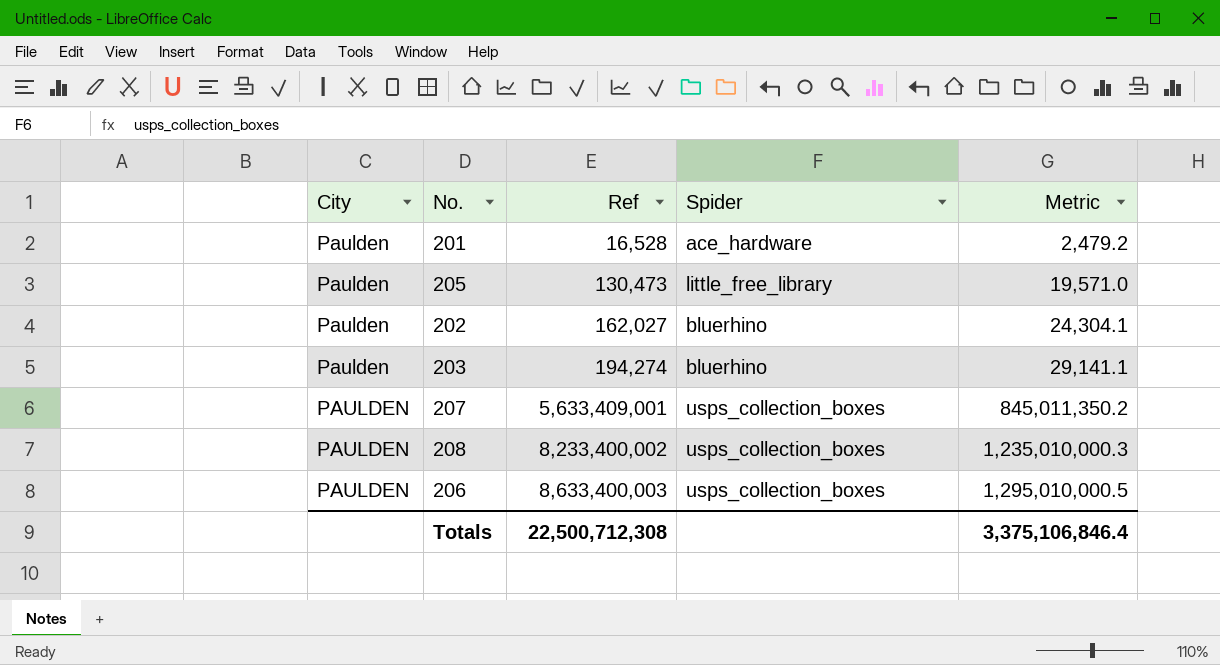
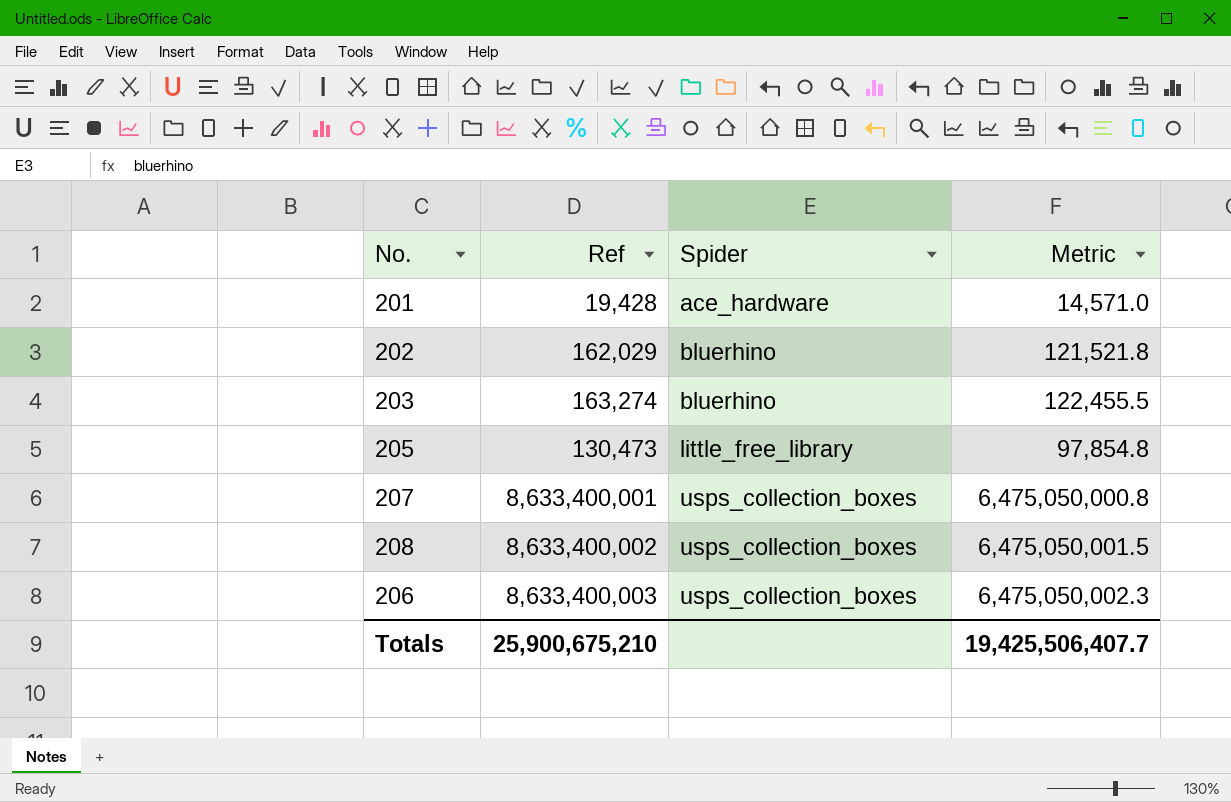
row order: Ref ascending -> Spider ascending
column City | position: 1 -> none
column Metric | formula: [Ref] * 0.15 -> [Ref] * 0.75
201 | Ref: 16,528 -> 19,428
202 | Ref: 162,027 -> 162,029
203 | Ref: 194,274 -> 163,274
207 | Ref: 5,633,409,001 -> 8,633,400,001
208 | Ref: 8,233,400,002 -> 8,633,400,002
Totals | Ref: 22,500,712,308 -> 25,900,675,210
Totals | Metric: 3,375,106,846.4 -> 19,425,506,407.7

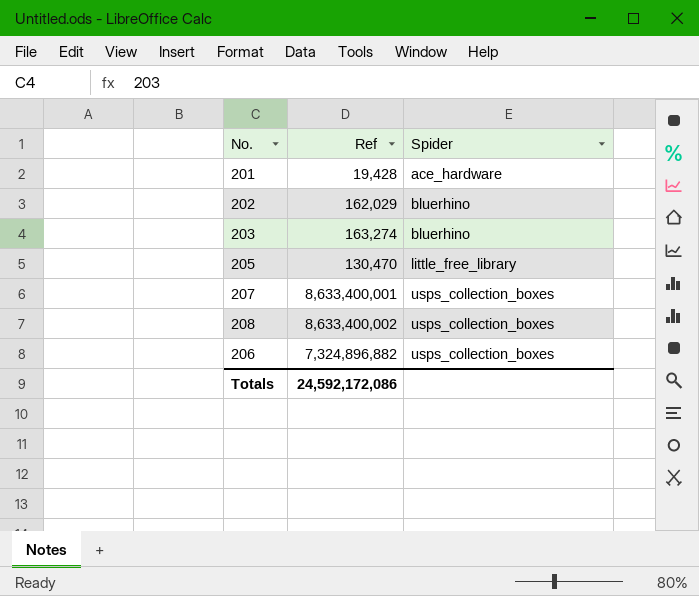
column Metric | formula: [Ref] * 0.75 -> none
205 | Ref: 130,473 -> 130,470
206 | Ref: 8,633,400,003 -> 7,324,896,882
Totals | Ref: 25,900,675,210 -> 24,592,172,086

